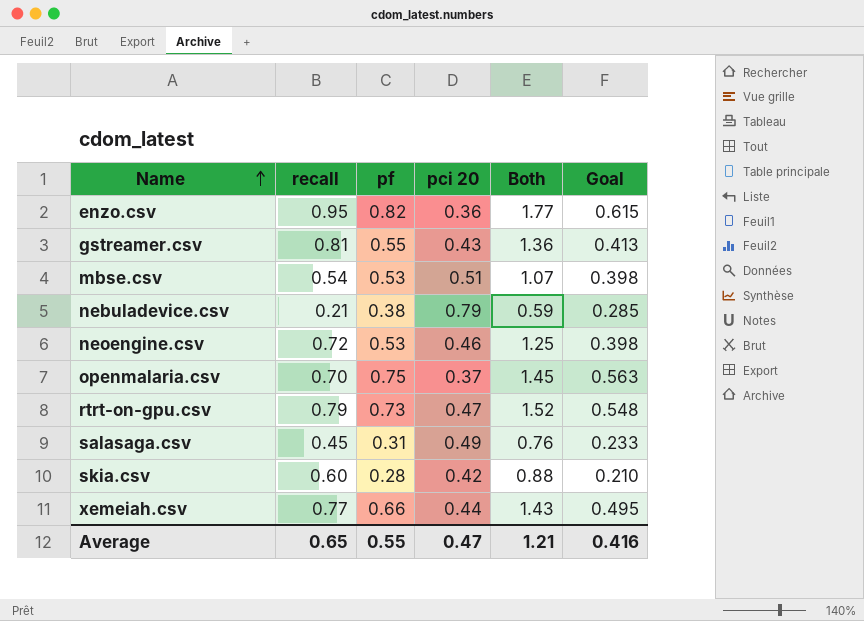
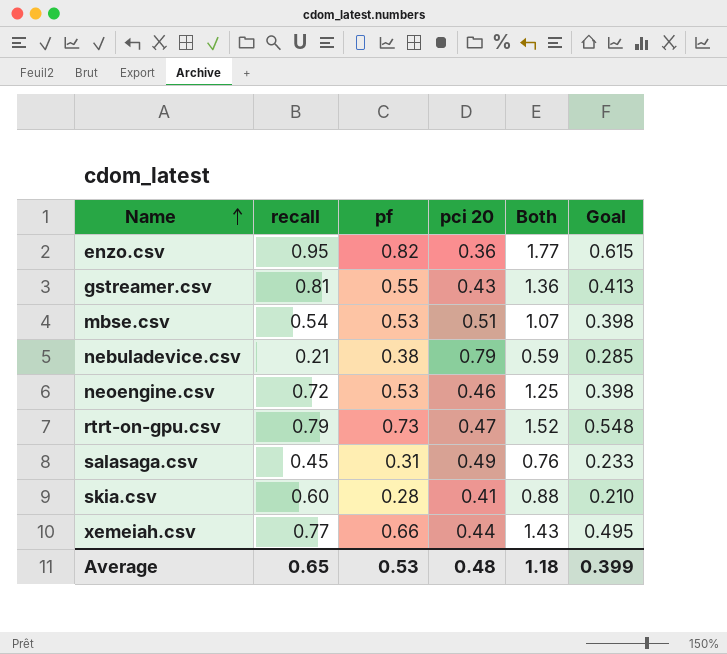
row openmalaria.csv: 0.70 | 0.75 | 0.37 | 1.45 | 0.563 -> none
skia.csv | pci 20: 0.42 -> 0.41
Average | pf: 0.55 -> 0.53
Average | pci 20: 0.47 -> 0.48
Average | Both: 1.21 -> 1.18
Average | Goal: 0.416 -> 0.399

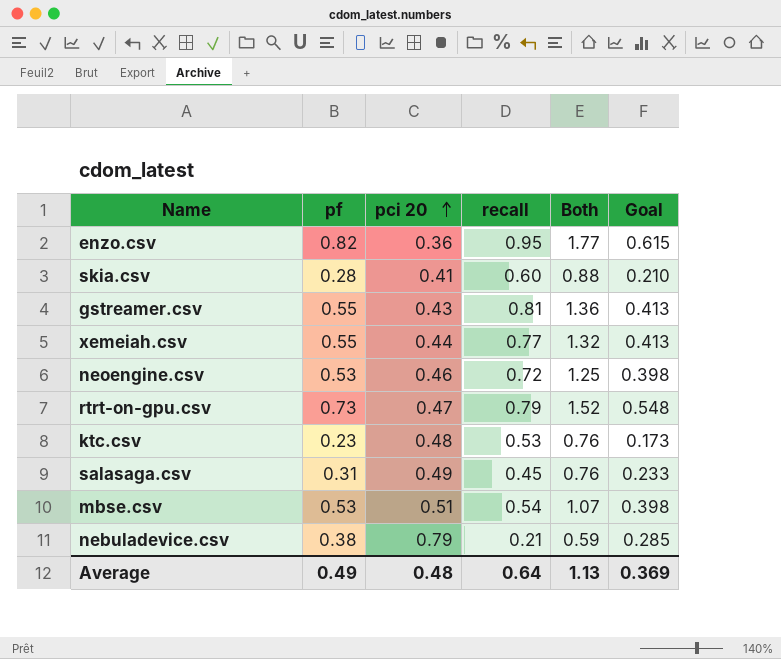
row order: Name ascending -> pci 20 ascending
column recall | position: 2 -> 4
xemeiah.csv | pf: 0.66 -> 0.55
xemeiah.csv | Both: 1.43 -> 1.32
xemeiah.csv | Goal: 0.495 -> 0.413
row ktc.csv: none -> 0.23 | 0.48 | 0.53 | 0.76 | 0.173
Average | pf: 0.53 -> 0.49
Average | recall: 0.65 -> 0.64
Average | Both: 1.18 -> 1.13
Average | Goal: 0.399 -> 0.369

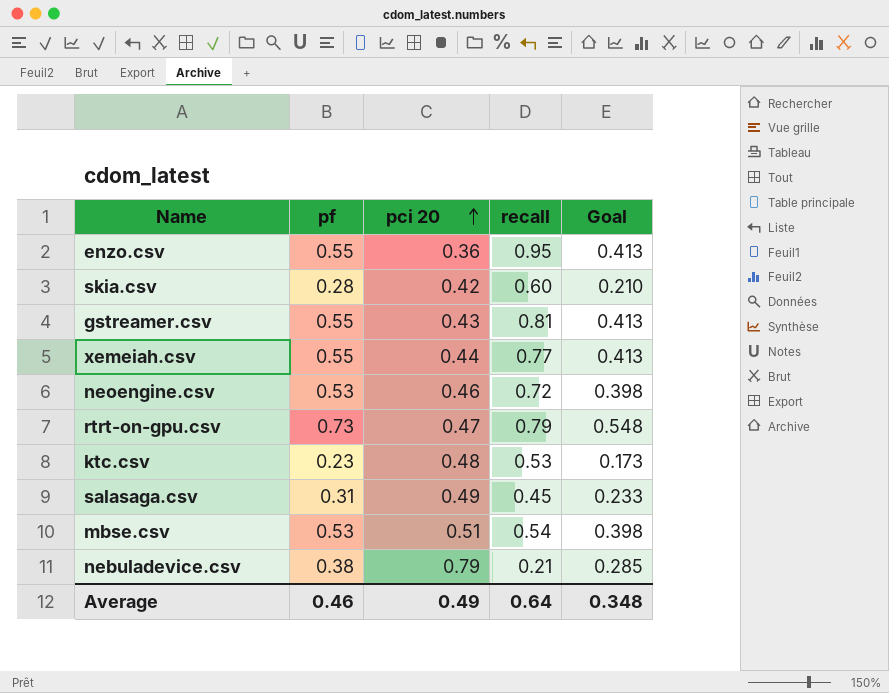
column Both | formula: [pf] + [recall] -> none
enzo.csv | pf: 0.82 -> 0.55
enzo.csv | Goal: 0.615 -> 0.413
skia.csv | pci 20: 0.41 -> 0.42
Average | pf: 0.49 -> 0.46
Average | pci 20: 0.48 -> 0.49
Average | Goal: 0.369 -> 0.348

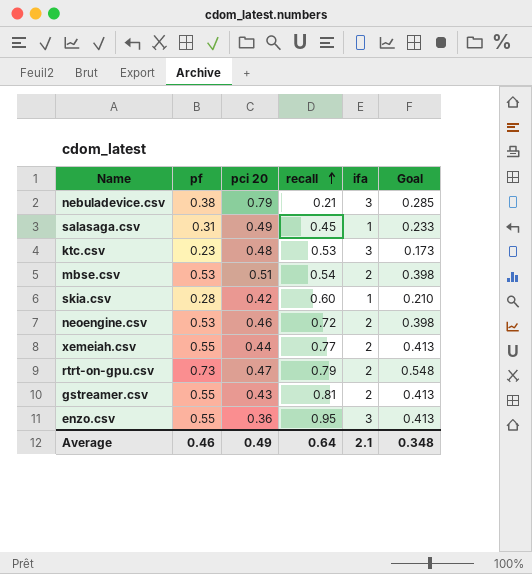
row order: pci 20 ascending -> recall ascending
column ifa | position: none -> 5

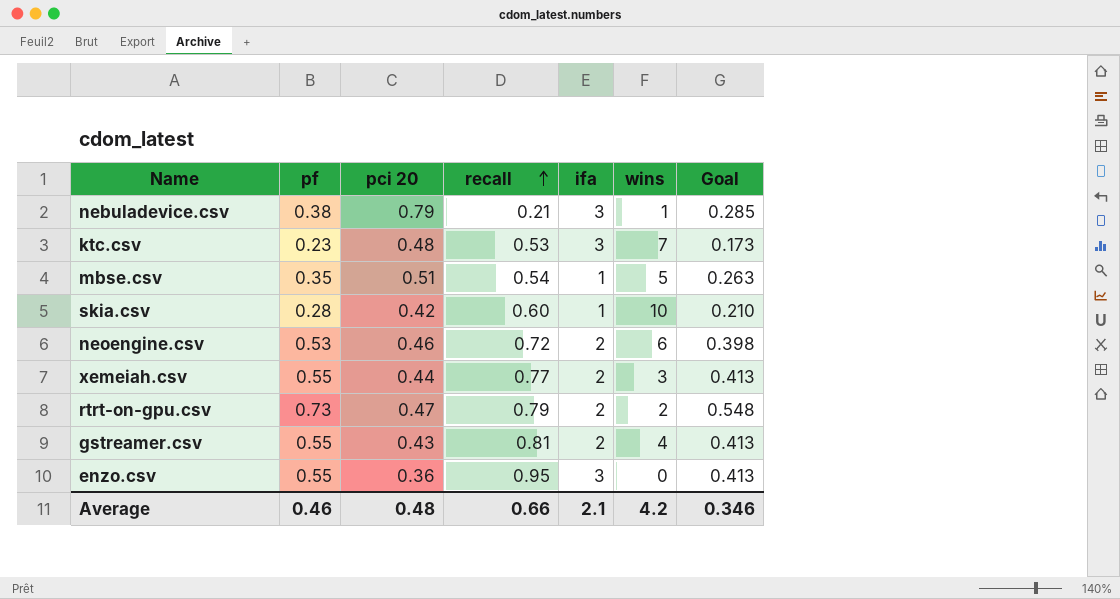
column wins | position: none -> 6
row salasaga.csv: 0.31 | 0.49 | 0.45 | 1 | 0.233 -> none
mbse.csv | pf: 0.53 -> 0.35
mbse.csv | ifa: 2 -> 1
mbse.csv | Goal: 0.398 -> 0.263
Average | pci 20: 0.49 -> 0.48
Average | recall: 0.64 -> 0.66
Average | Goal: 0.348 -> 0.346

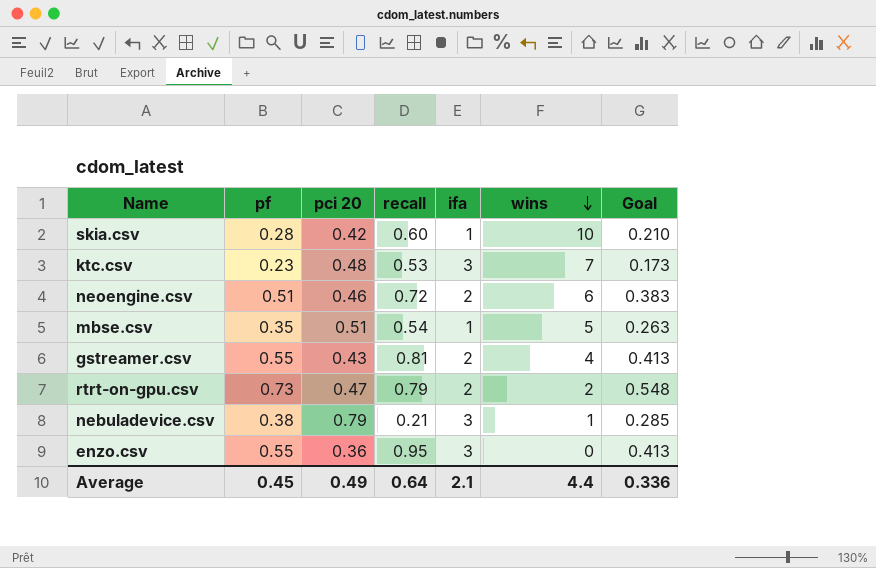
row order: recall ascending -> wins descending
row xemeiah.csv: 0.55 | 0.44 | 0.77 | 2 | 3 | 0.413 -> none
neoengine.csv | pf: 0.53 -> 0.51
neoengine.csv | Goal: 0.398 -> 0.383
Average | pf: 0.46 -> 0.45
Average | pci 20: 0.48 -> 0.49
Average | recall: 0.66 -> 0.64
Average | wins: 4.2 -> 4.4
Average | Goal: 0.346 -> 0.336

